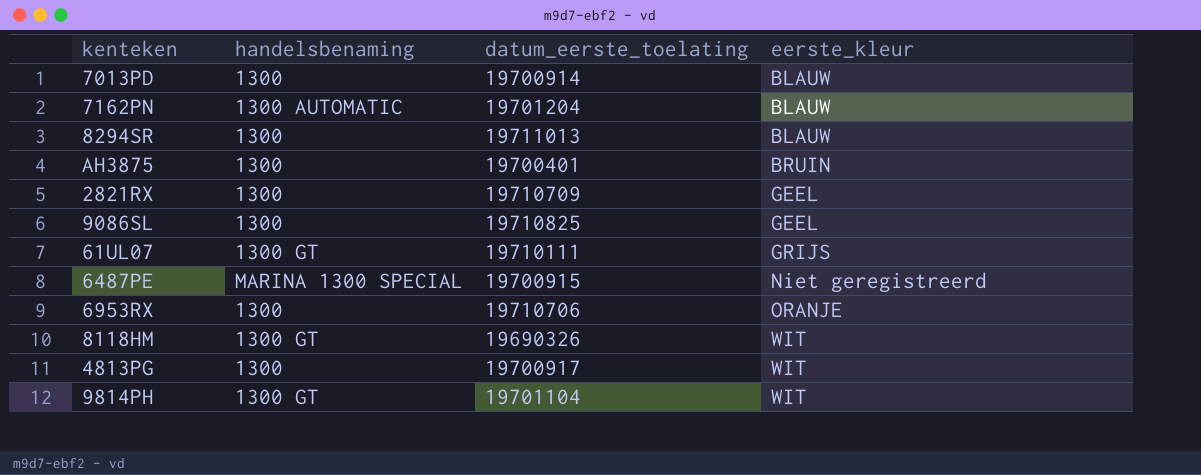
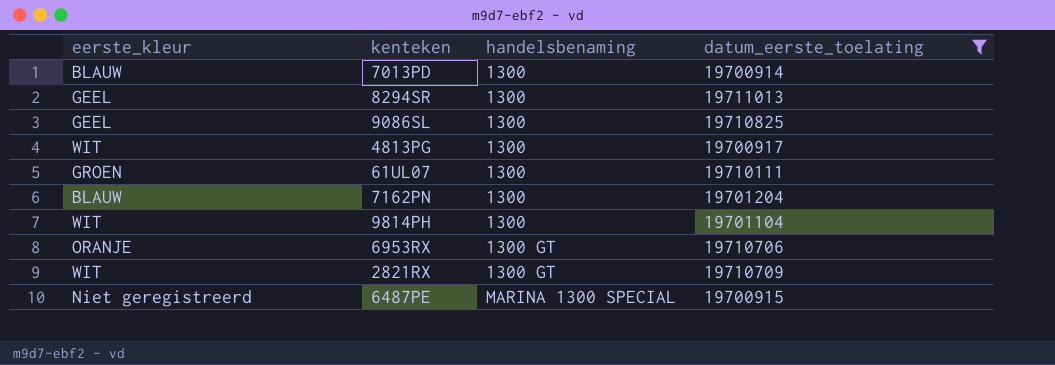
filter: none -> datum_eerste_toelating >= 19700914
row order: eerste_kleur ascending -> handelsbenaming ascending
column eerste_kleur | position: 4 -> 1
8294SR | eerste_kleur: BLAUW -> GEEL
61UL07 | eerste_kleur: GRIJS -> GROEN
61UL07 | handelsbenaming: 1300 GT -> 1300
7162PN | handelsbenaming: 1300 AUTOMATIC -> 1300
9814PH | handelsbenaming: 1300 GT -> 1300
6953RX | handelsbenaming: 1300 -> 1300 GT
2821RX | eerste_kleur: GEEL -> WIT
2821RX | handelsbenaming: 1300 -> 1300 GT

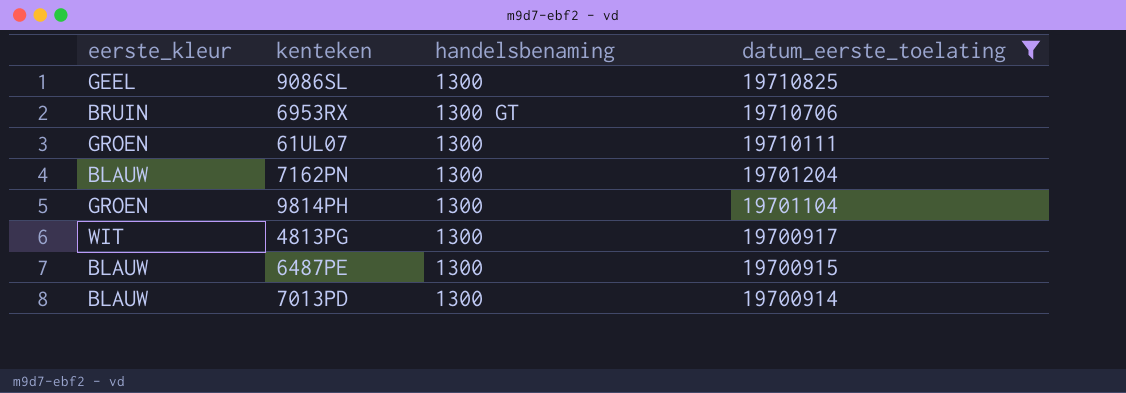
row order: handelsbenaming ascending -> datum_eerste_toelating descending
row 8294SR: GEEL | 1300 | 19711013 -> none
row 2821RX: WIT | 1300 GT | 19710709 -> none
6953RX | eerste_kleur: ORANJE -> BRUIN
9814PH | eerste_kleur: WIT -> GROEN
6487PE | eerste_kleur: Niet geregistreerd -> BLAUW
6487PE | handelsbenaming: MARINA 1300 SPECIAL -> 1300

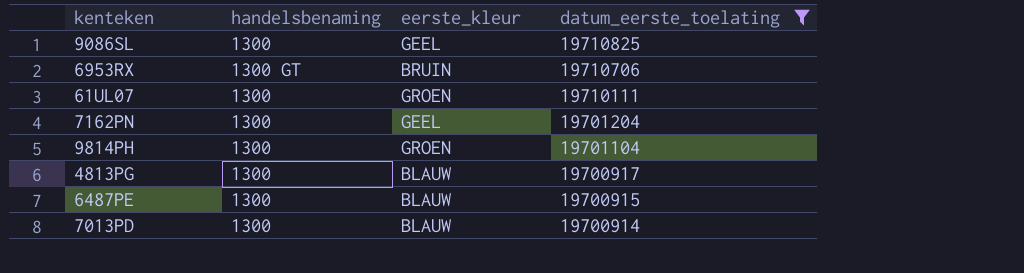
column eerste_kleur | position: 1 -> 3
7162PN | eerste_kleur: BLAUW -> GEEL
4813PG | eerste_kleur: WIT -> BLAUW

